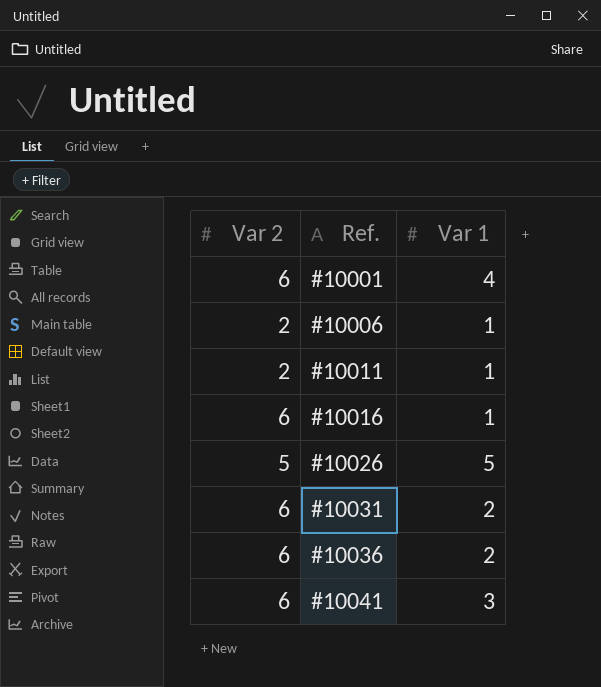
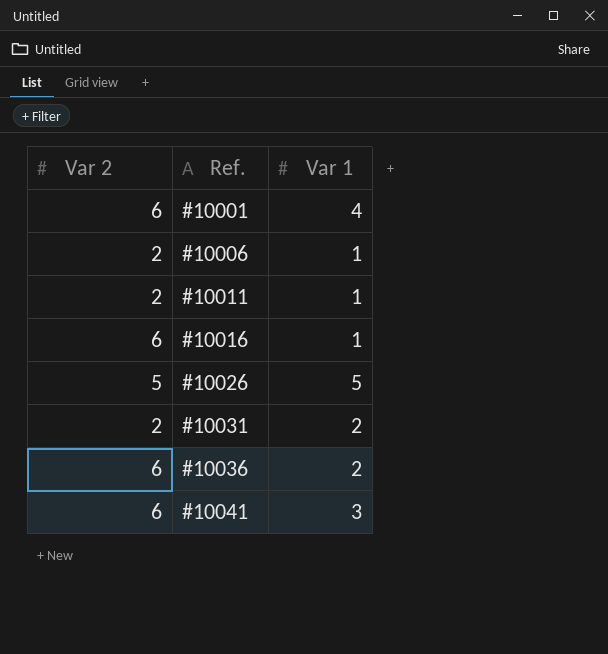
#10031 | Var 2: 6 -> 2

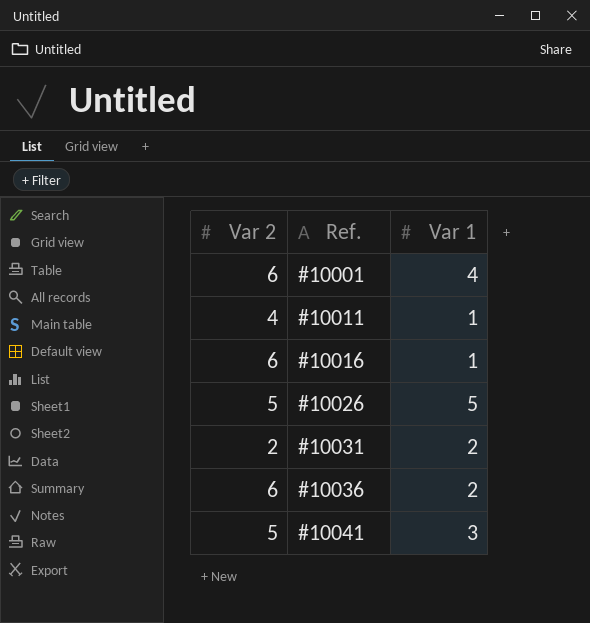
row #10006: 2 | 1 -> none
#10011 | Var 2: 2 -> 4
#10041 | Var 2: 6 -> 5

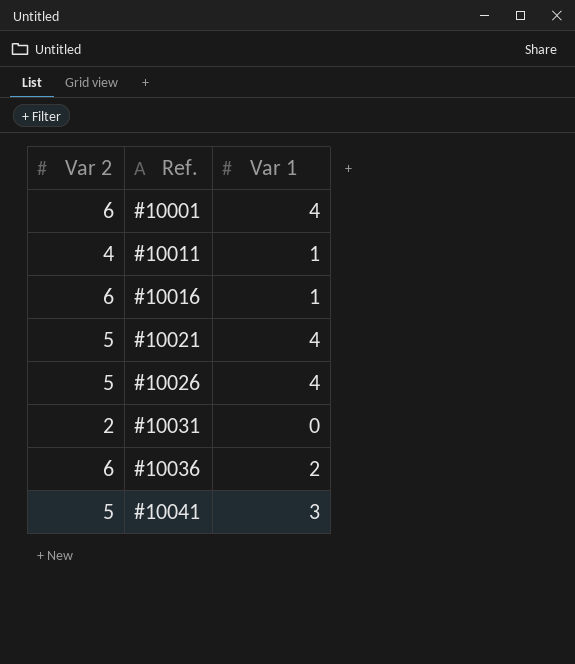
row #10021: none -> 5 | 4
#10026 | Var 1: 5 -> 4
#10031 | Var 1: 2 -> 0

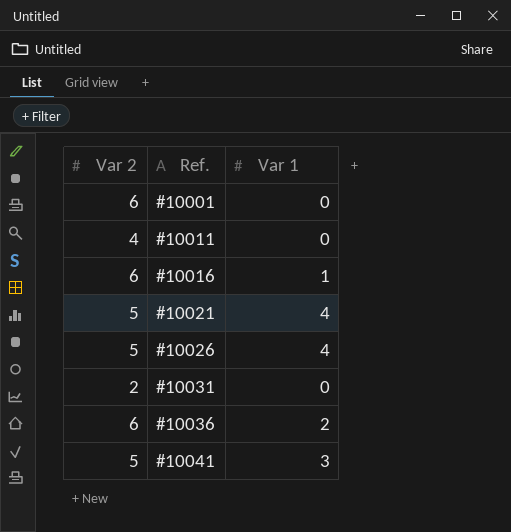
#10001 | Var 1: 4 -> 0
#10011 | Var 1: 1 -> 0

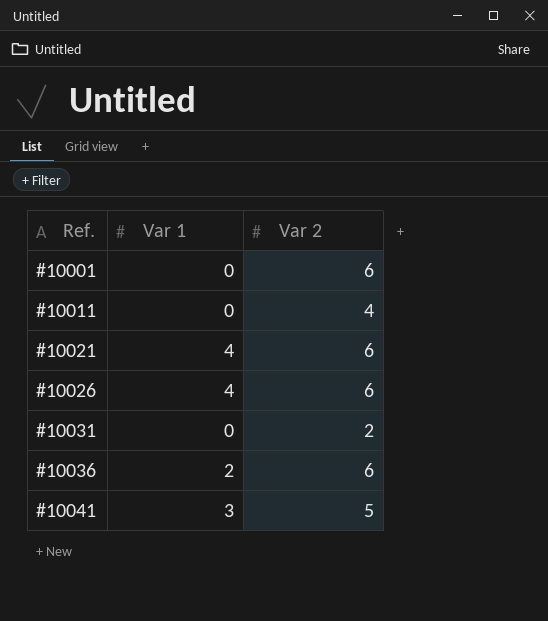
column Var 2 | position: 1 -> 3
row #10016: 6 | 1 -> none
#10021 | Var 2: 5 -> 6
#10026 | Var 2: 5 -> 6

